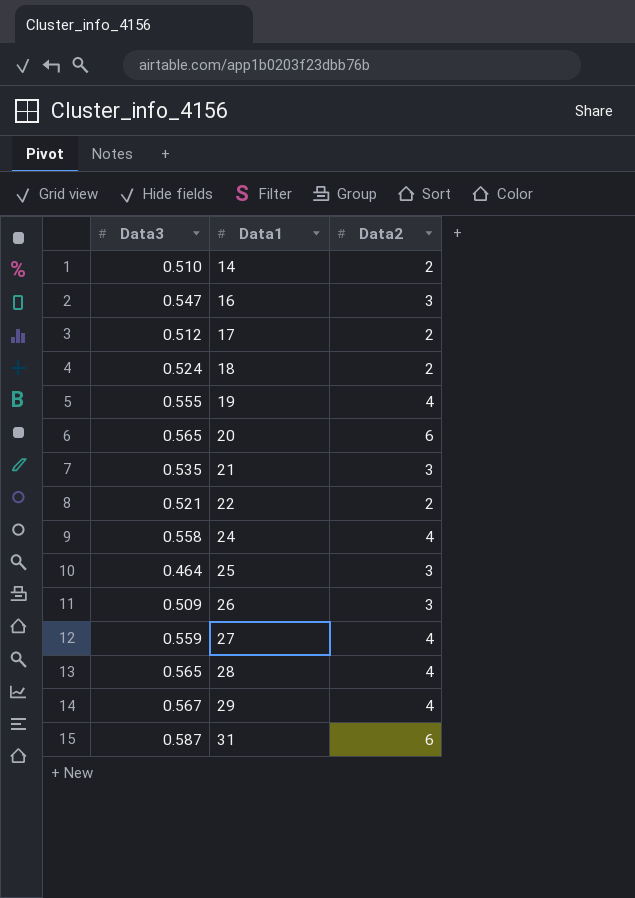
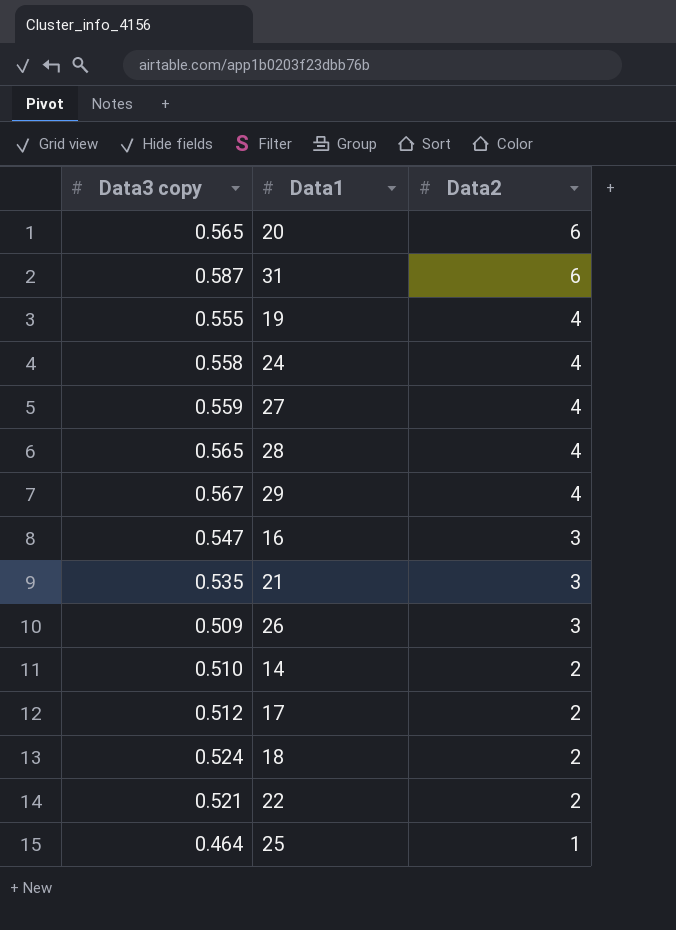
row order: Data1 ascending -> Data2 descending
column name: Data3 -> Data3 copy
25 | Data2: 3 -> 1

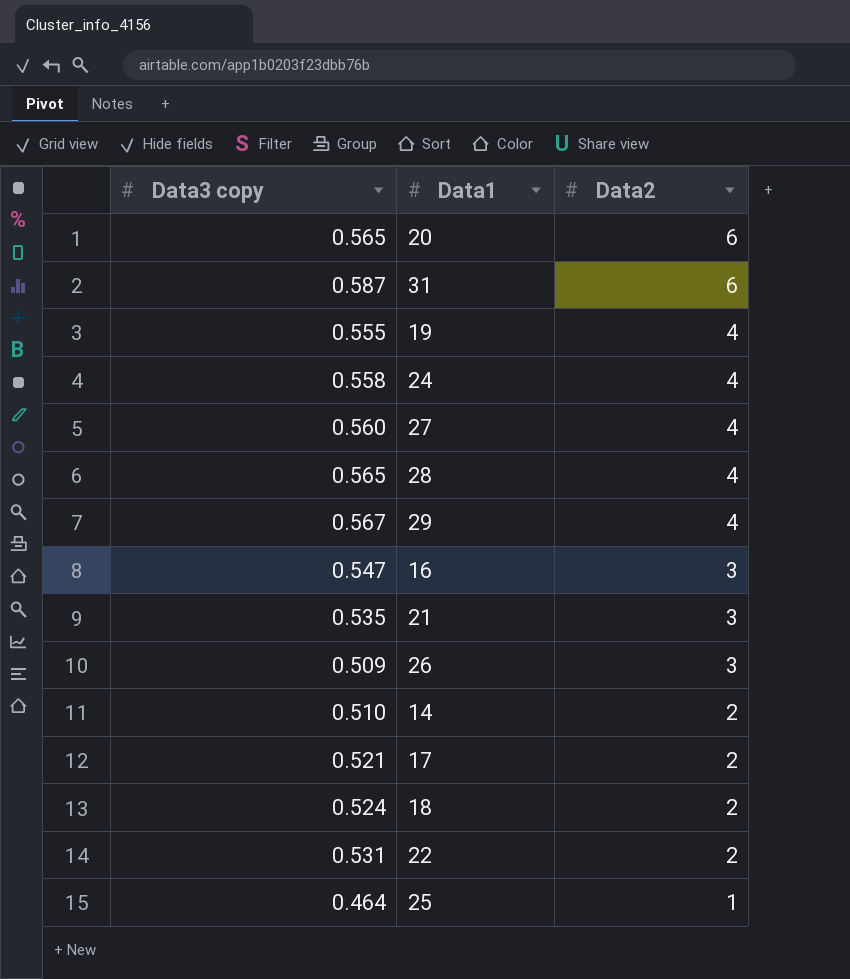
27 | Data3 copy: 0.559 -> 0.560
17 | Data3 copy: 0.512 -> 0.521
22 | Data3 copy: 0.521 -> 0.531

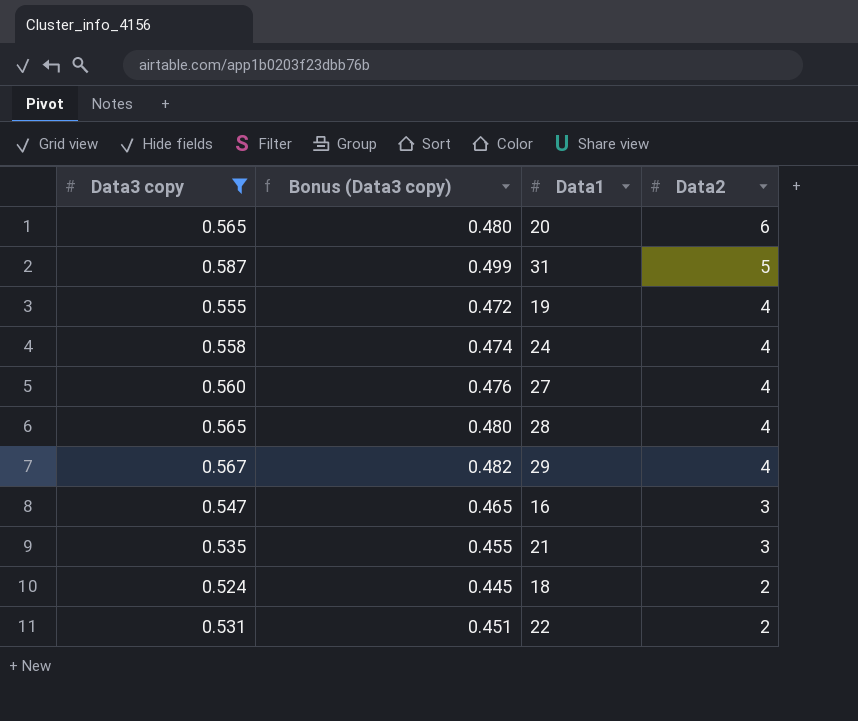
filter: none -> Data3 copy >= 0.524
column Bonus (Data3 copy) | formula: none -> [Data3 copy] * 0.85
31 | Data2: 6 -> 5

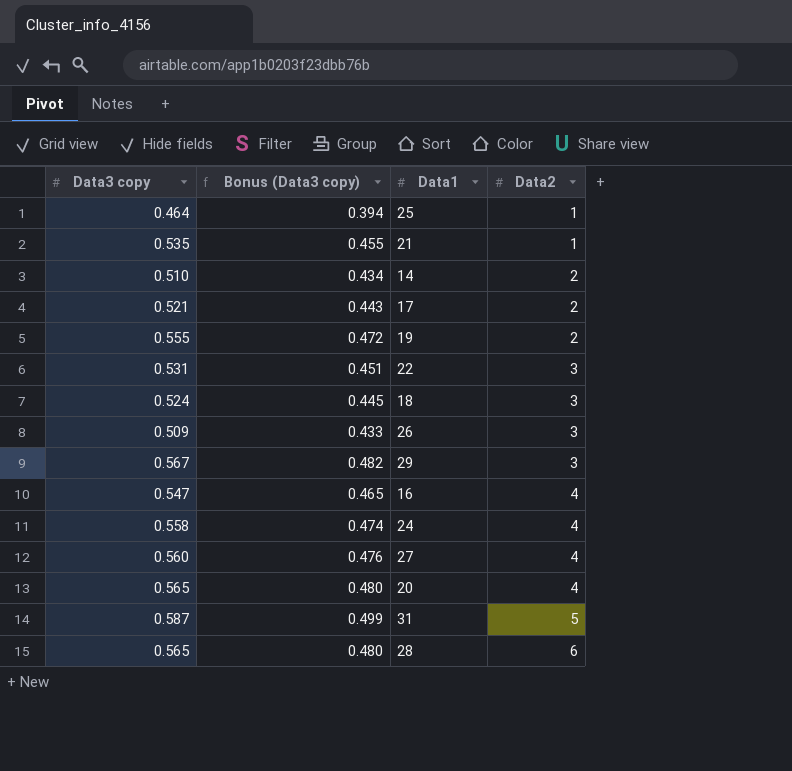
filter: Data3 copy >= 0.524 -> none
row order: Data2 descending -> Data2 ascending
21 | Data2: 3 -> 1
19 | Data2: 4 -> 2
22 | Data2: 2 -> 3
18 | Data2: 2 -> 3
29 | Data2: 4 -> 3
16 | Data2: 3 -> 4
20 | Data2: 6 -> 4
28 | Data2: 4 -> 6

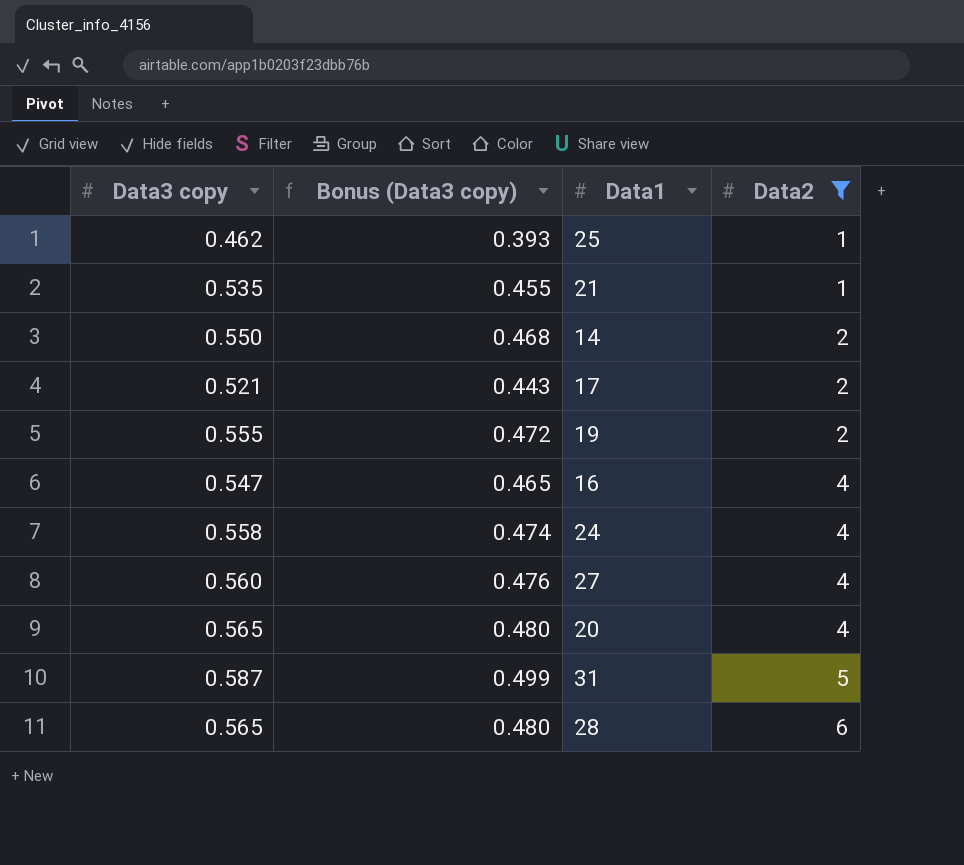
filter: none -> Data2 != 3
25 | Data3 copy: 0.464 -> 0.462
25 | Bonus (Data3 copy): 0.394 -> 0.393
14 | Data3 copy: 0.510 -> 0.550
14 | Bonus (Data3 copy): 0.434 -> 0.468

